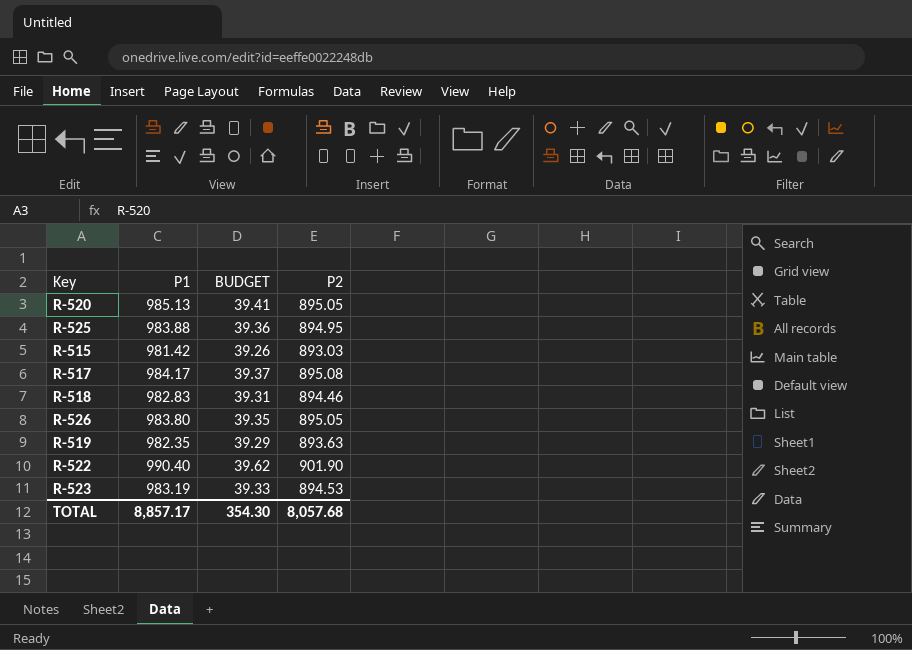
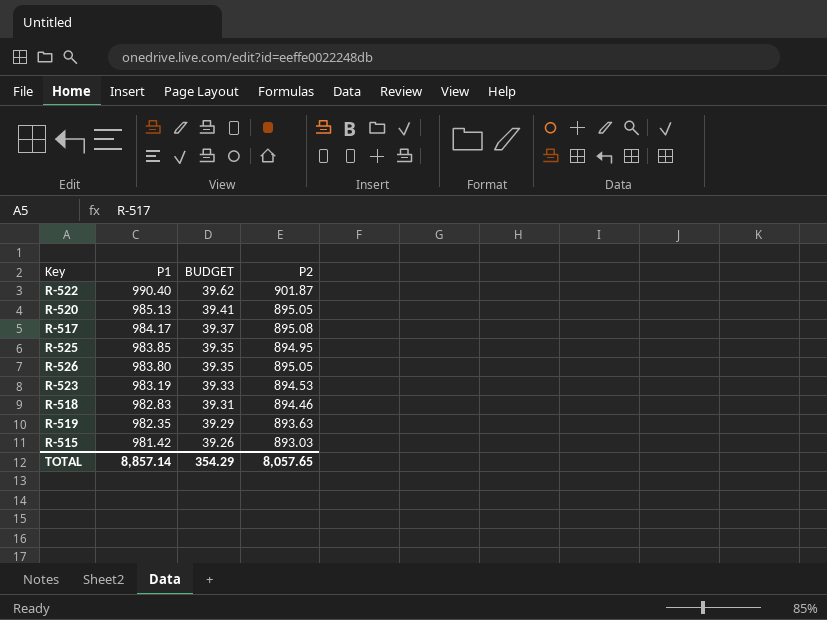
row order: none -> P1 descending
R-522 | P2: 901.90 -> 901.87
R-525 | P1: 983.88 -> 983.85
R-525 | BUDGET: 39.36 -> 39.35
TOTAL | P1: 8,857.17 -> 8,857.14
TOTAL | BUDGET: 354.30 -> 354.29
TOTAL | P2: 8,057.68 -> 8,057.65

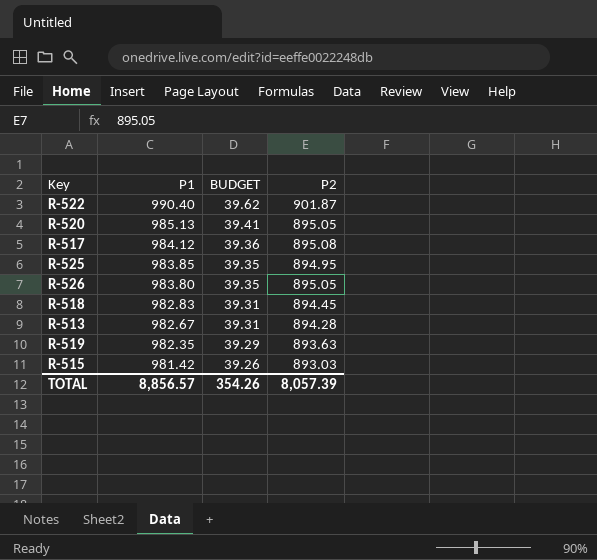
row R-523: 983.19 | 39.33 | 894.53 -> none
R-517 | P1: 984.17 -> 984.12
R-517 | BUDGET: 39.37 -> 39.36
R-518 | P2: 894.46 -> 894.45
row R-513: none -> 982.67 | 39.31 | 894.28
TOTAL | P1: 8,857.14 -> 8,856.57
TOTAL | BUDGET: 354.29 -> 354.26
TOTAL | P2: 8,057.65 -> 8,057.39

